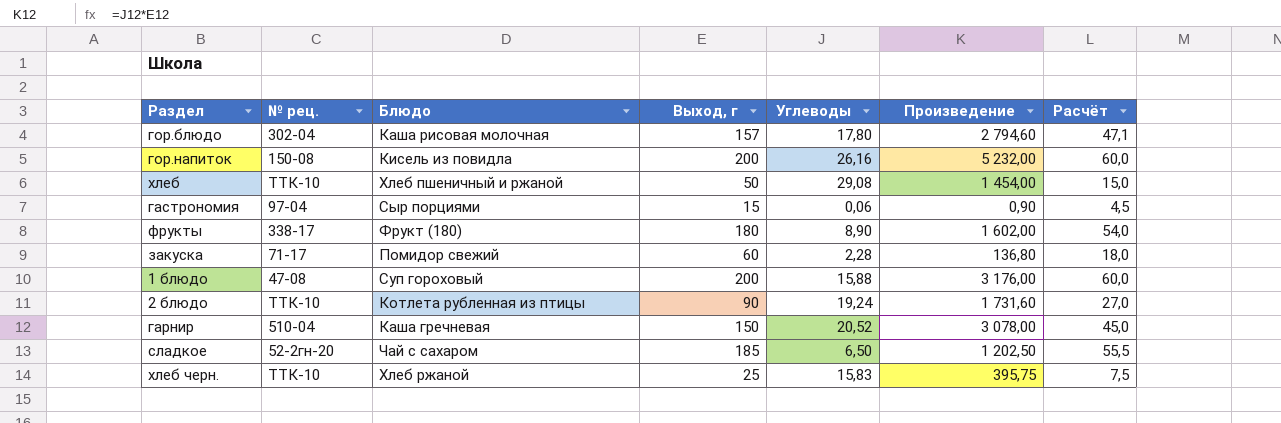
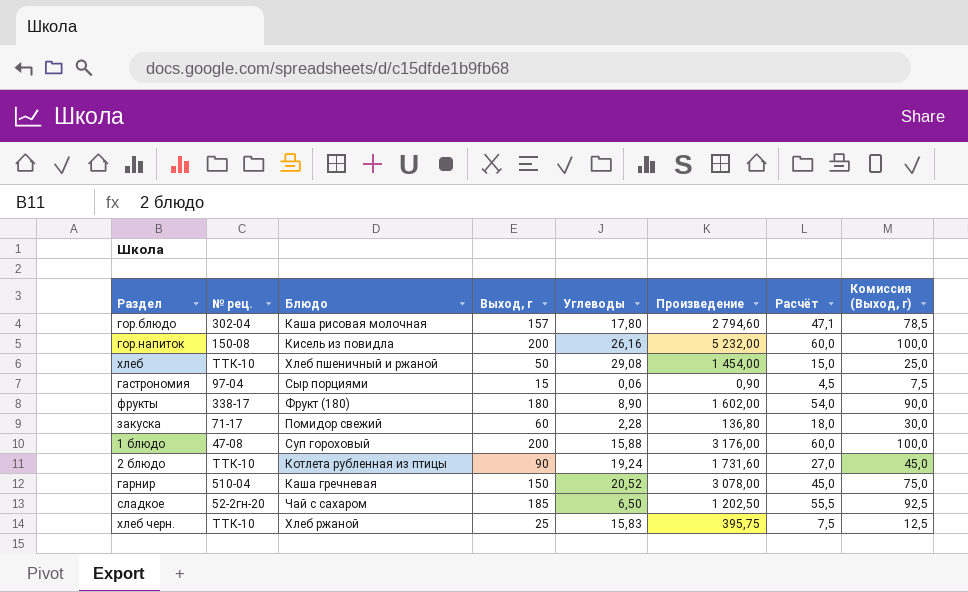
column Комиссия (Выход, г) | formula: none -> [Выход, г] * 0,5

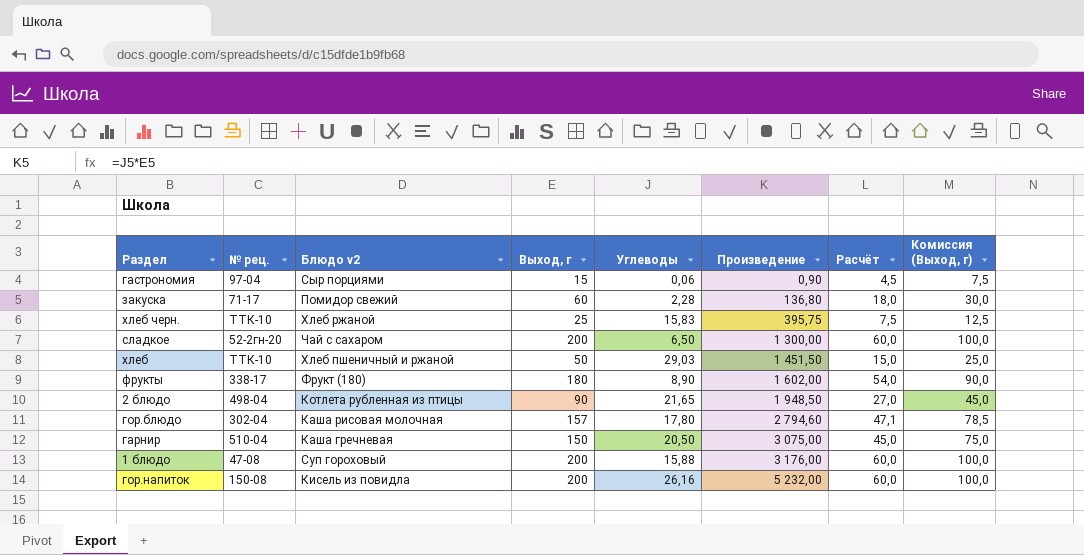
row order: none -> Произведение ascending
column name: Блюдо -> Блюдо v2
сладкое | Выход, г: 185 -> 200
сладкое | Произведение: 1 202,50 -> 1 300,00
сладкое | Расчёт: 55,5 -> 60,0
сладкое | Комиссия (Выход, г): 92,5 -> 100,0
хлеб | Углеводы: 29,08 -> 29,03
хлеб | Произведение: 1 454,00 -> 1 451,50
2 блюдо | № рец.: ТТК-10 -> 498-04
2 блюдо | Углеводы: 19,24 -> 21,65
2 блюдо | Произведение: 1 731,60 -> 1 948,50
гарнир | Углеводы: 20,52 -> 20,50
гарнир | Произведение: 3 078,00 -> 3 075,00

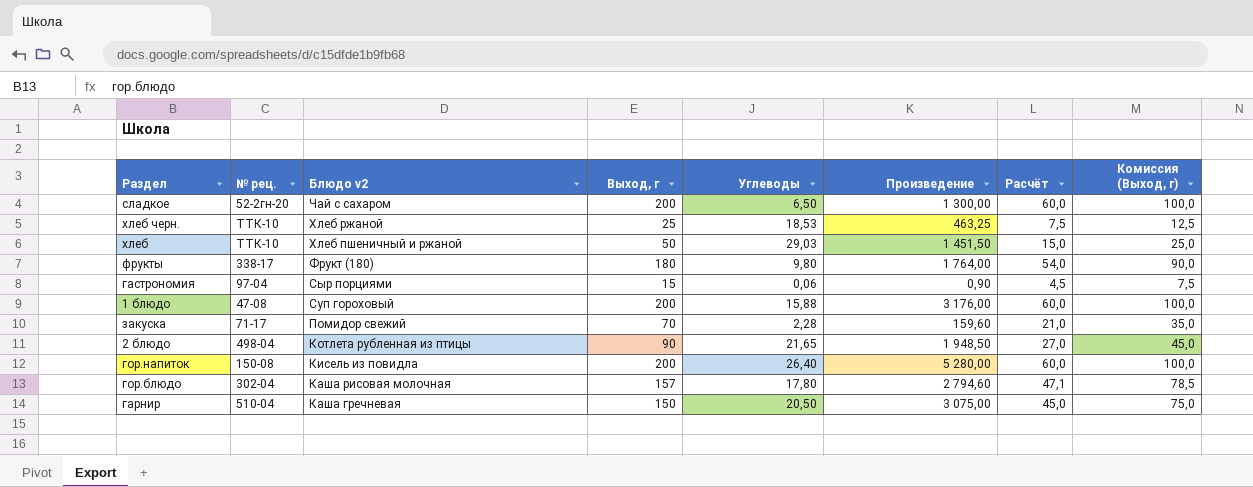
row order: Произведение ascending -> Блюдо v2 descending
хлеб черн. | Углеводы: 15,83 -> 18,53
хлеб черн. | Произведение: 395,75 -> 463,25
фрукты | Углеводы: 8,90 -> 9,80
фрукты | Произведение: 1 602,00 -> 1 764,00
закуска | Выход, г: 60 -> 70
закуска | Произведение: 136,80 -> 159,60
закуска | Расчёт: 18,0 -> 21,0
закуска | Комиссия (Выход, г): 30,0 -> 35,0
гор.напиток | Углеводы: 26,16 -> 26,40
гор.напиток | Произведение: 5 232,00 -> 5 280,00

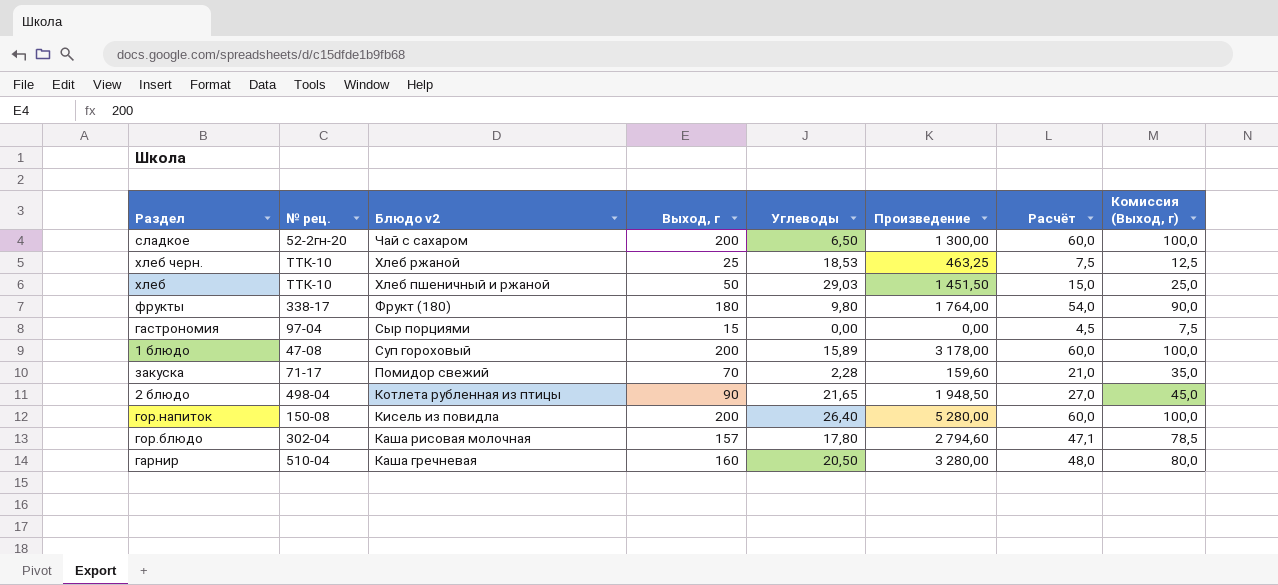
гастрономия | Углеводы: 0,06 -> 0,00
гастрономия | Произведение: 0,90 -> 0,00
1 блюдо | Углеводы: 15,88 -> 15,89
1 блюдо | Произведение: 3 176,00 -> 3 178,00
гарнир | Выход, г: 150 -> 160
гарнир | Произведение: 3 075,00 -> 3 280,00
гарнир | Расчёт: 45,0 -> 48,0
гарнир | Комиссия (Выход, г): 75,0 -> 80,0

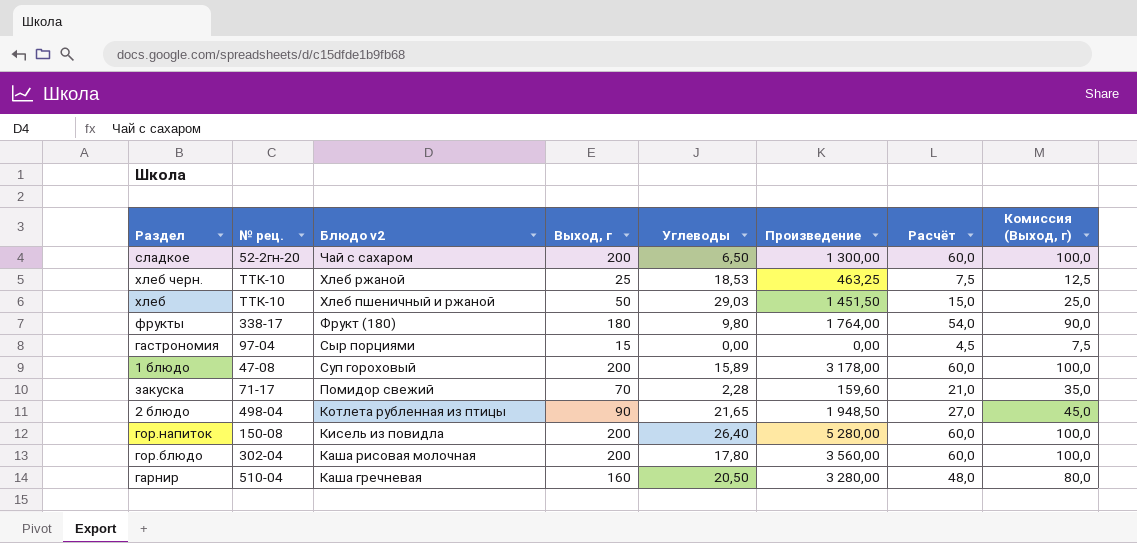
гор.блюдо | Выход, г: 157 -> 200
гор.блюдо | Произведение: 2 794,60 -> 3 560,00
гор.блюдо | Расчёт: 47,1 -> 60,0
гор.блюдо | Комиссия (Выход, г): 78,5 -> 100,0

